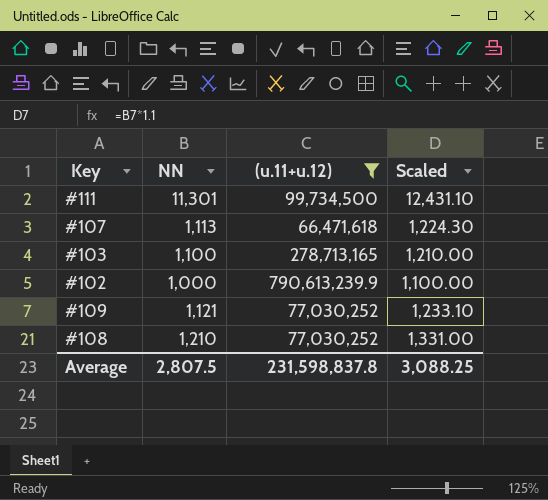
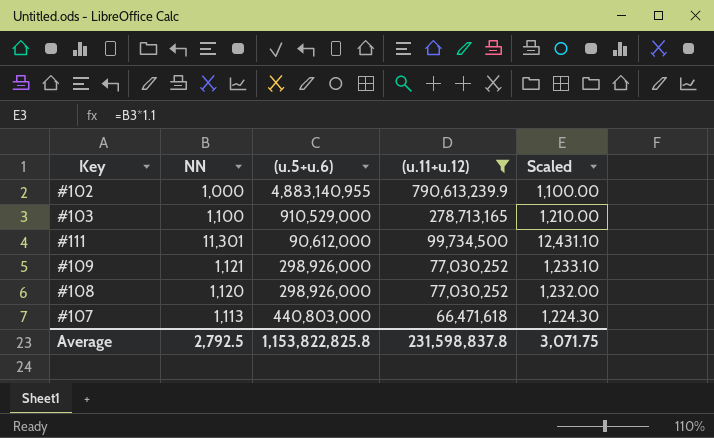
row order: none -> (u.11+u.12) descending
column (u.5+u.6) | position: none -> 3
#108 | NN: 1,210 -> 1,120
#108 | Scaled: 1,331.00 -> 1,232.00
Average | NN: 2,807.5 -> 2,792.5
Average | Scaled: 3,088.25 -> 3,071.75

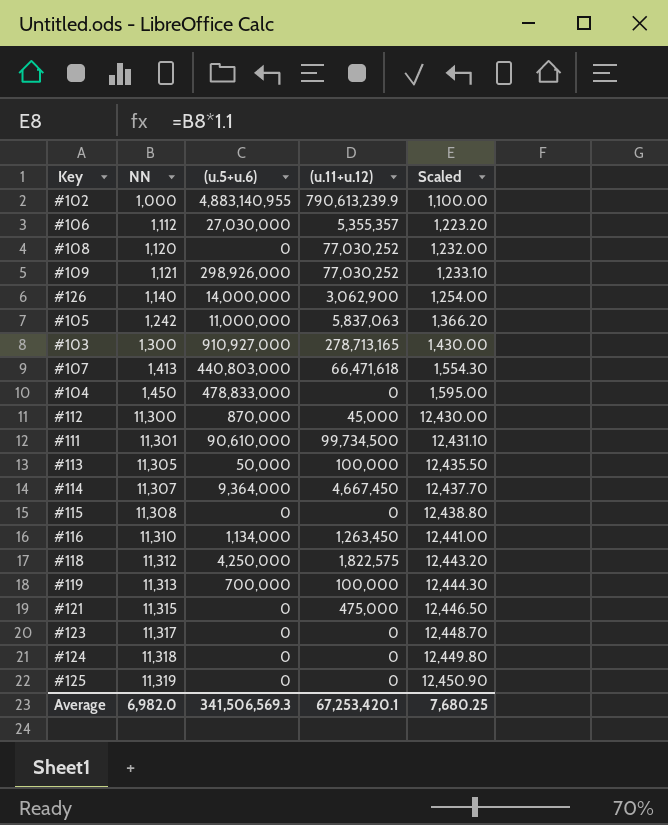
filter: (u.11+u.12) >= 66,471,618 -> none
row order: (u.11+u.12) descending -> NN ascending
#108 | (u.5+u.6): 298,926,000 -> 0
#103 | NN: 1,100 -> 1,300
#103 | (u.5+u.6): 910,529,000 -> 910,927,000
#103 | Scaled: 1,210.00 -> 1,430.00
#107 | NN: 1,113 -> 1,413
#107 | Scaled: 1,224.30 -> 1,554.30
#111 | (u.5+u.6): 90,612,000 -> 90,610,000
Average | NN: 2,792.5 -> 6,982.0
Average | (u.5+u.6): 1,153,822,825.8 -> 341,506,569.3
Average | (u.11+u.12): 231,598,837.8 -> 67,253,420.1
Average | Scaled: 3,071.75 -> 7,680.25

